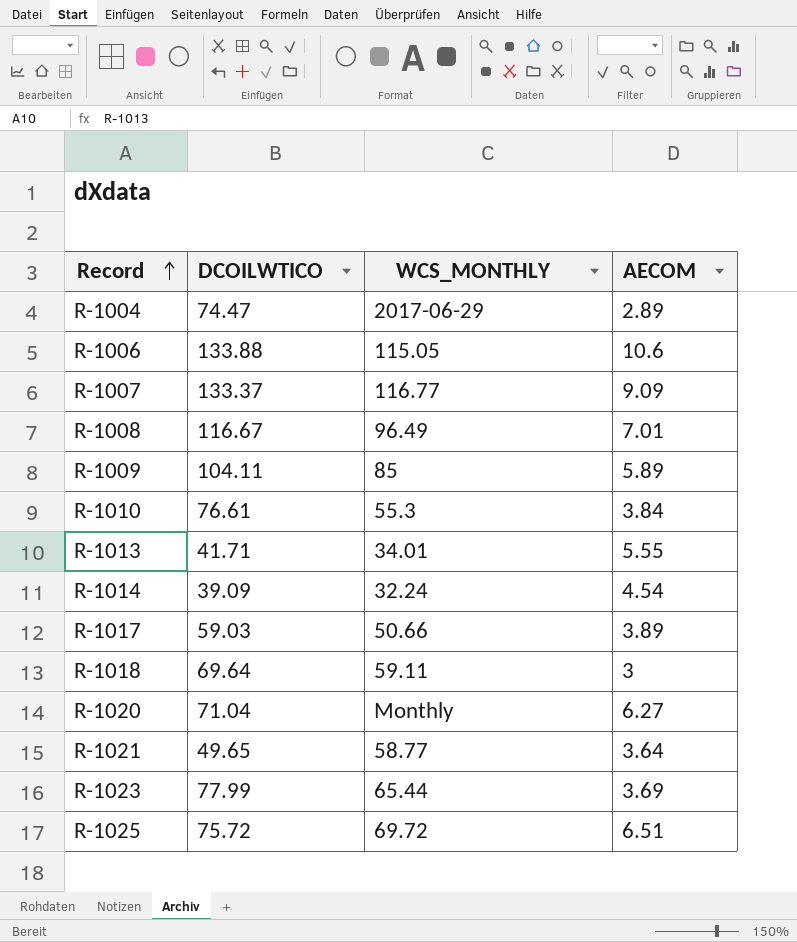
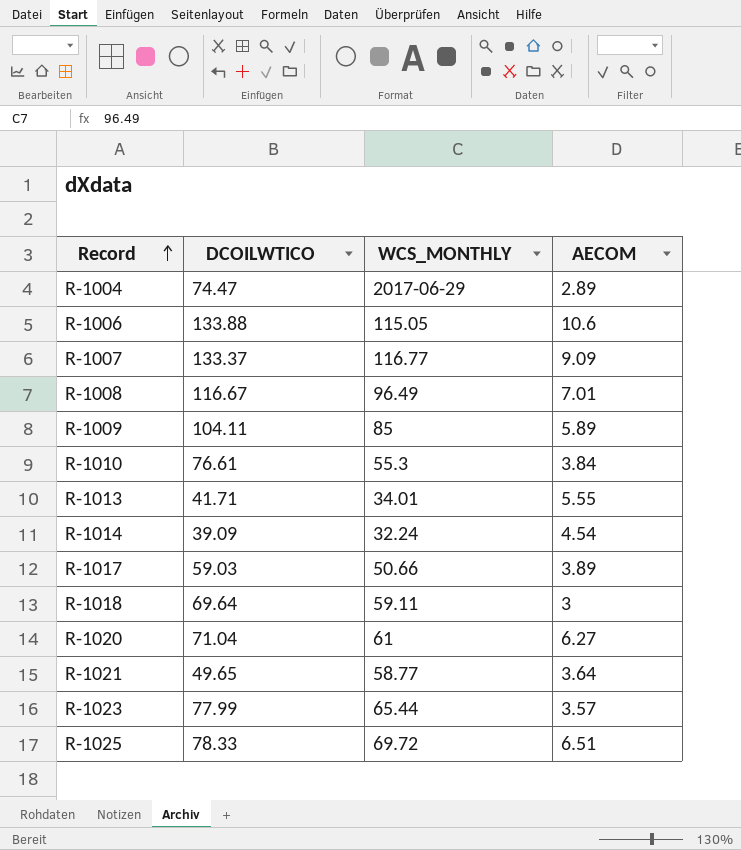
R-1020 | WCS_MONTHLY: Monthly -> 61
R-1023 | AECOM: 3.69 -> 3.57
R-1025 | DCOILWTICO: 75.72 -> 78.33

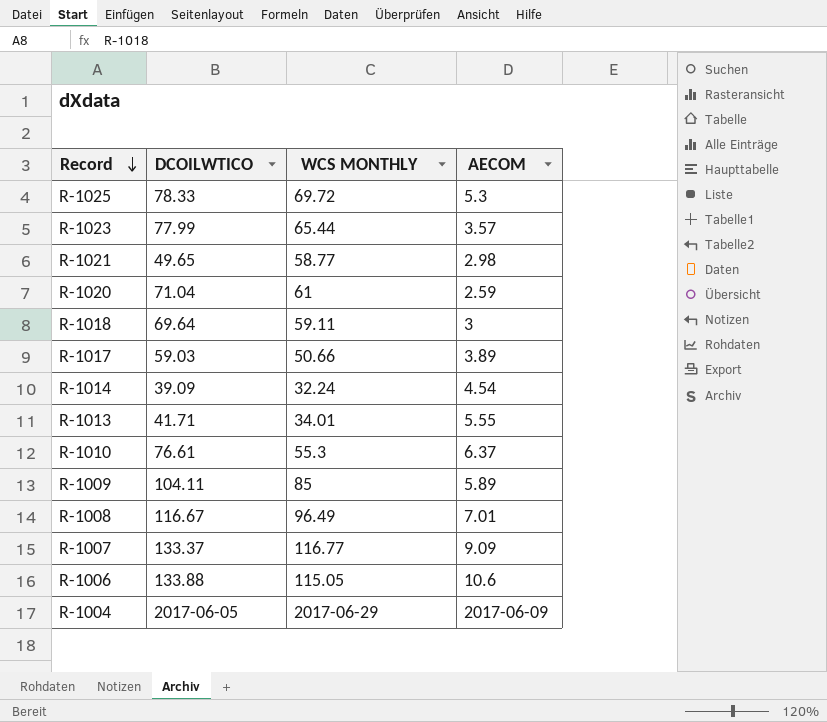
row order: Record ascending -> Record descending
column name: WCS_MONTHLY -> WCS MONTHLY
R-1025 | AECOM: 6.51 -> 5.3
R-1021 | AECOM: 3.64 -> 2.98
R-1020 | AECOM: 6.27 -> 2.59
R-1010 | AECOM: 3.84 -> 6.37
R-1004 | DCOILWTICO: 74.47 -> 2017-06-05
R-1004 | AECOM: 2.89 -> 2017-06-09

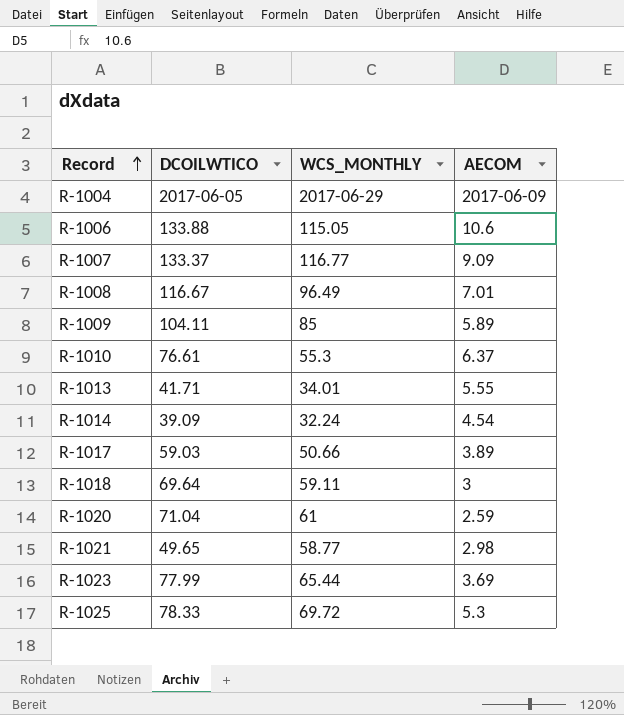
row order: Record descending -> Record ascending
column name: WCS MONTHLY -> WCS_MONTHLY
R-1023 | AECOM: 3.57 -> 3.69

